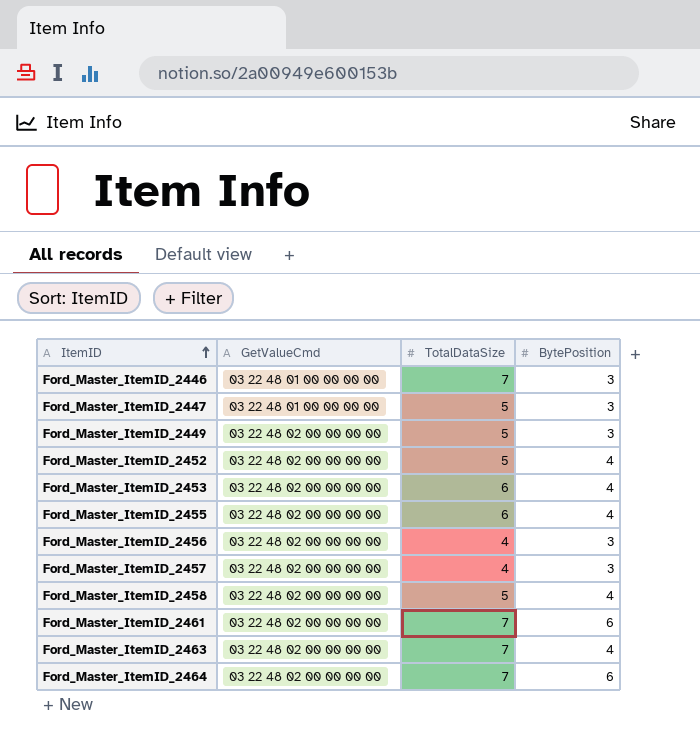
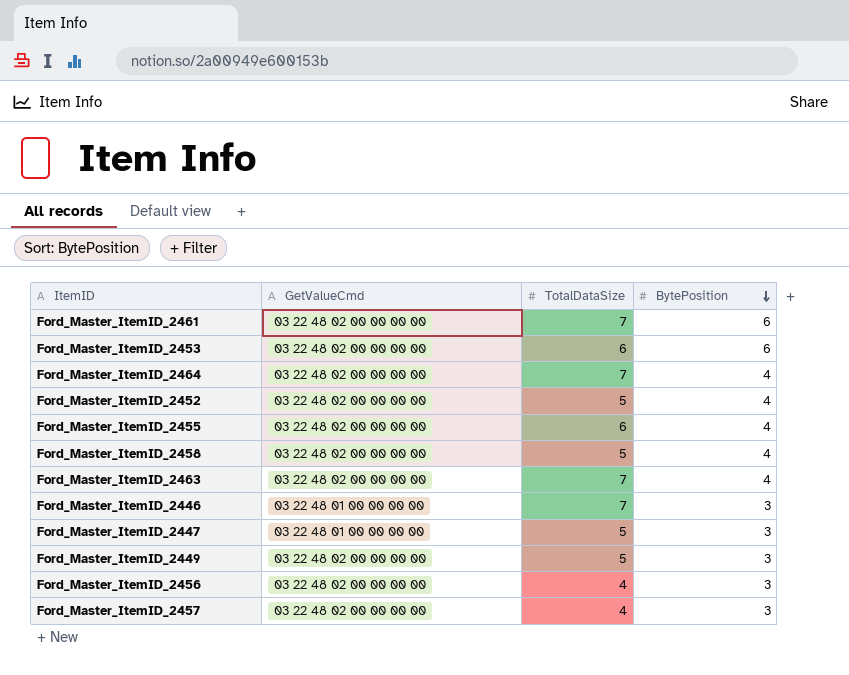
row order: ItemID ascending -> BytePosition descending
Ford_Master_ItemID_2453 | BytePosition: 4 -> 6
Ford_Master_ItemID_2464 | BytePosition: 6 -> 4

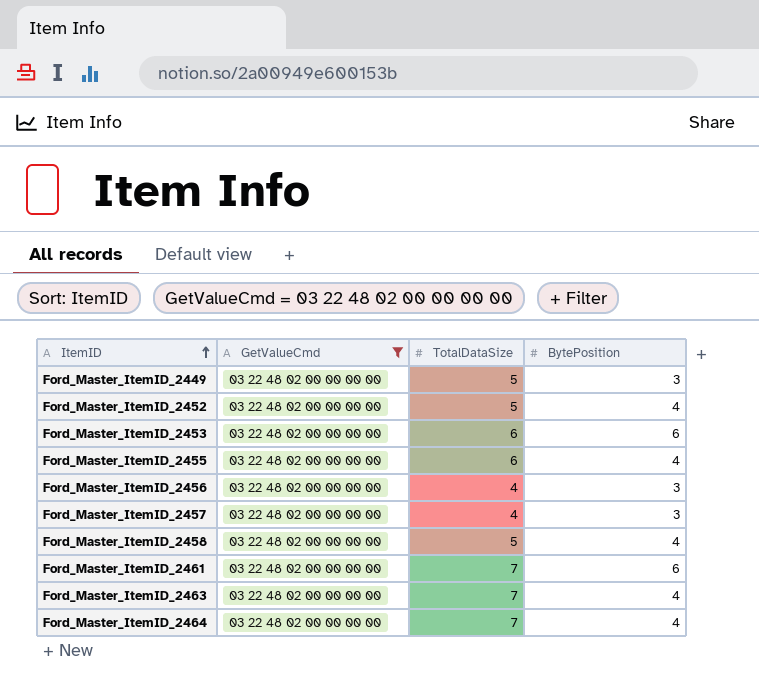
filter: none -> GetValueCmd = 03 22 48 02 00 00 00 00
row order: BytePosition descending -> ItemID ascending

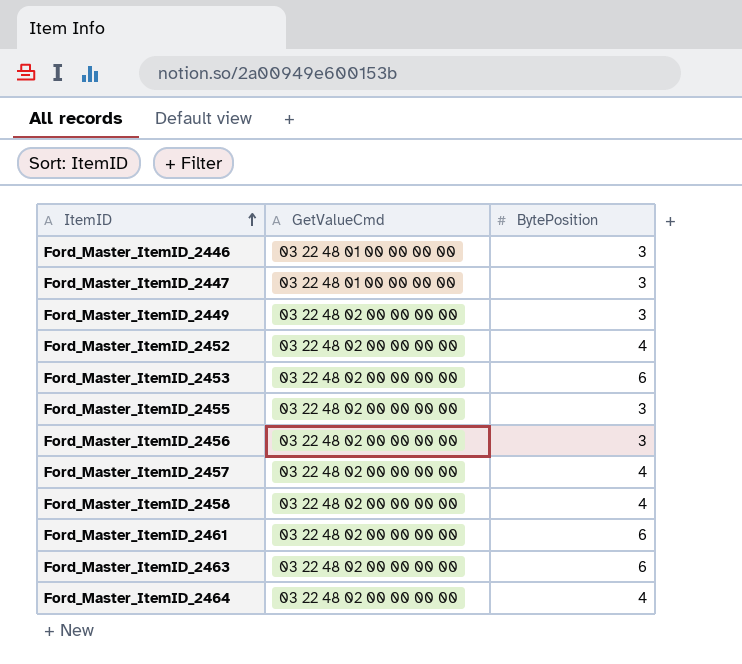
filter: GetValueCmd = 03 22 48 02 00 00 00 00 -> none
column TotalDataSize | position: 3 -> none
Ford_Master_ItemID_2455 | BytePosition: 4 -> 3
Ford_Master_ItemID_2457 | BytePosition: 3 -> 4
Ford_Master_ItemID_2463 | BytePosition: 4 -> 6

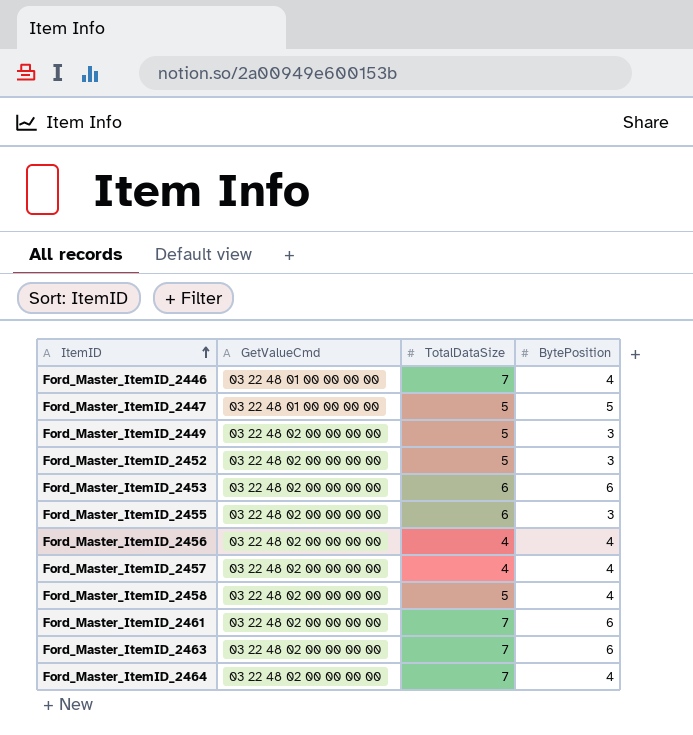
column TotalDataSize | position: none -> 3
Ford_Master_ItemID_2446 | BytePosition: 3 -> 4
Ford_Master_ItemID_2447 | BytePosition: 3 -> 5
Ford_Master_ItemID_2452 | BytePosition: 4 -> 3
Ford_Master_ItemID_2456 | BytePosition: 3 -> 4

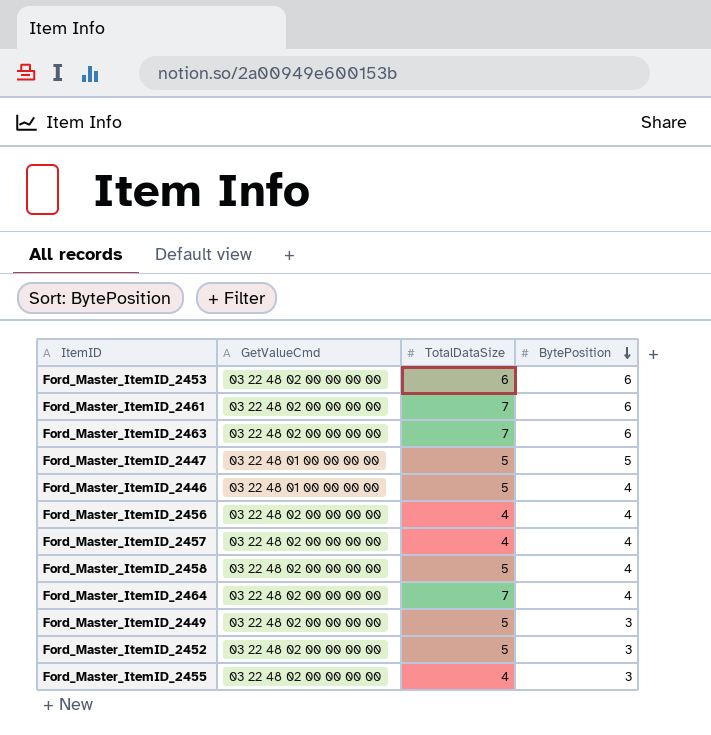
row order: ItemID ascending -> BytePosition descending
Ford_Master_ItemID_2446 | TotalDataSize: 7 -> 5
Ford_Master_ItemID_2455 | TotalDataSize: 6 -> 4

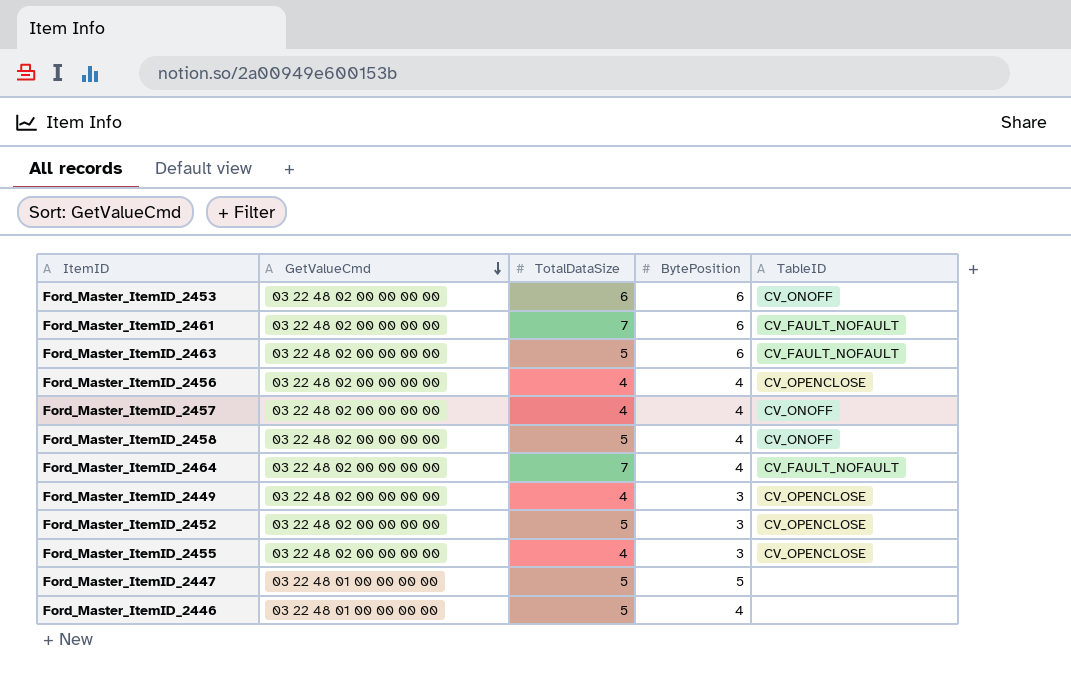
row order: BytePosition descending -> GetValueCmd descending
column TableID | position: none -> 5
Ford_Master_ItemID_2463 | TotalDataSize: 7 -> 5
Ford_Master_ItemID_2449 | TotalDataSize: 5 -> 4

